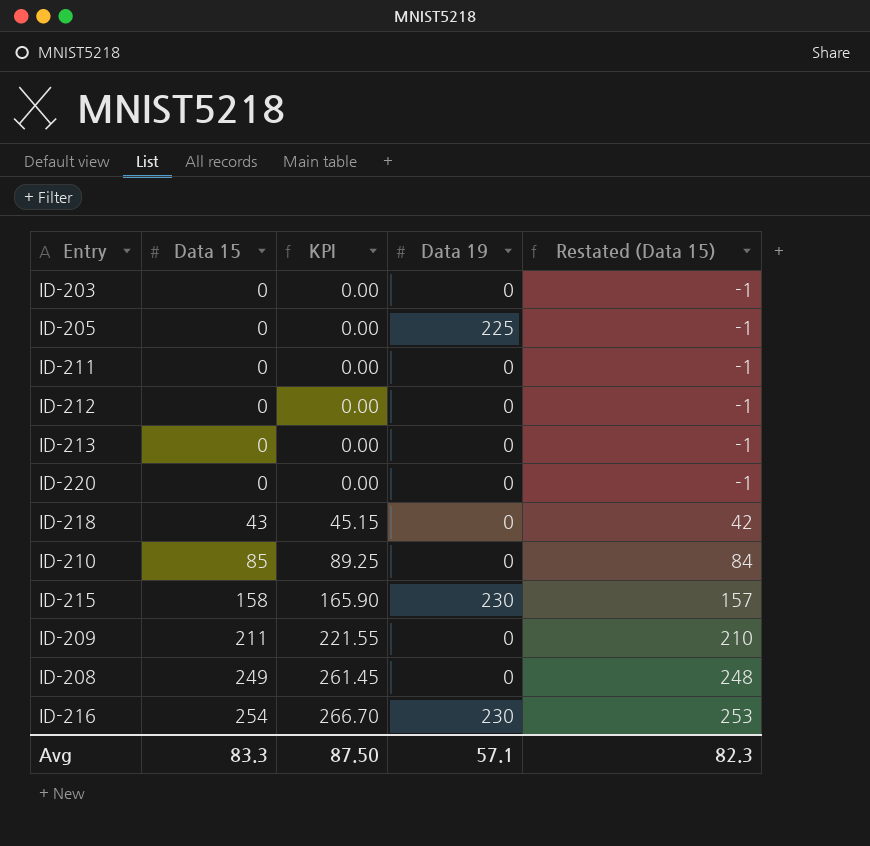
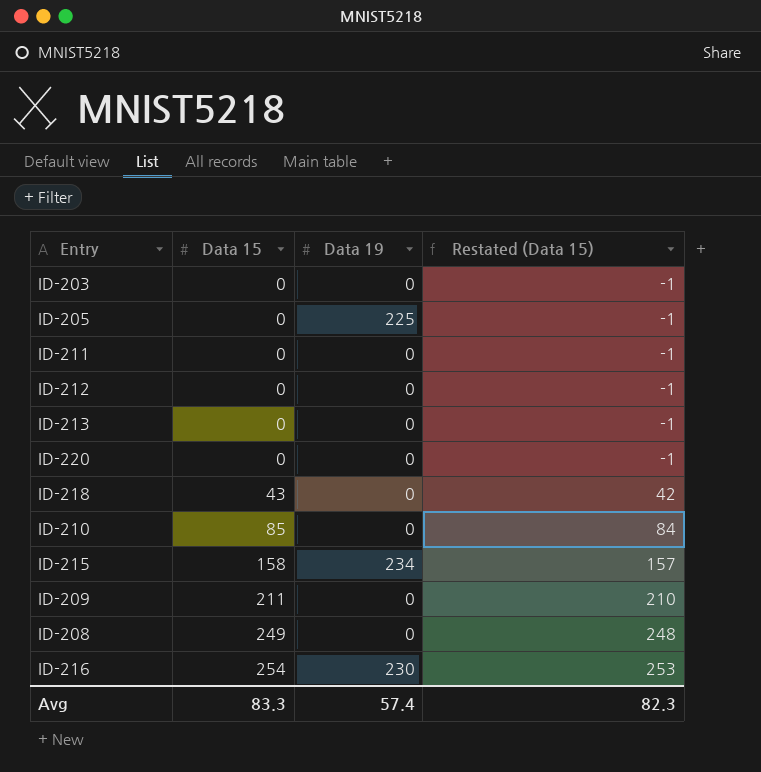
column KPI | formula: [Data 15] * 1.05 -> none
ID-215 | Data 19: 230 -> 234
Avg | Data 19: 57.1 -> 57.4

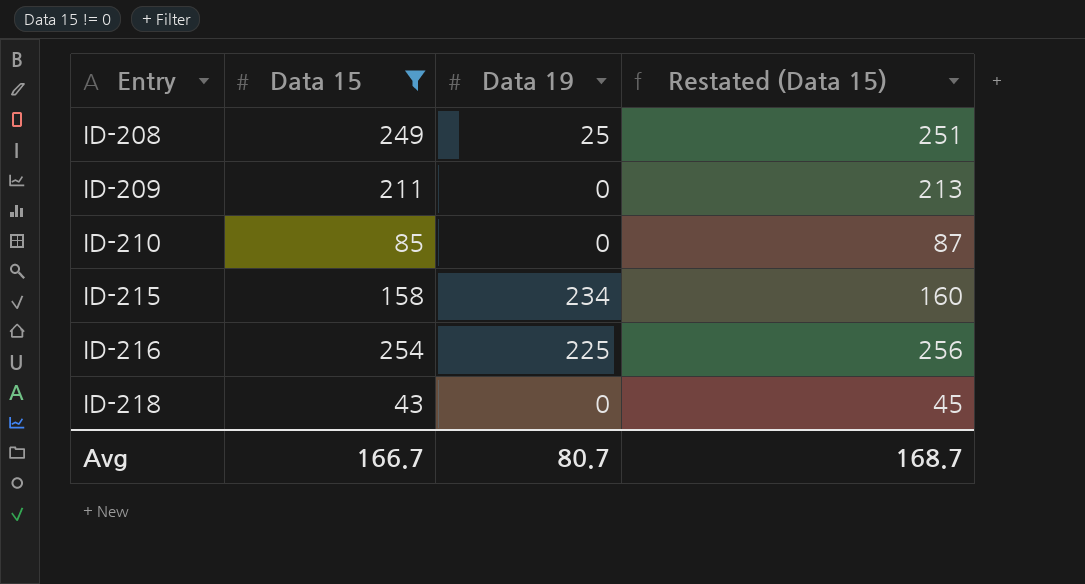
filter: none -> Data 15 != 0
row order: Data 15 ascending -> Entry ascending
column Restated (Data 15) | formula: [Data 15] - 1 -> [Data 15] + 2
ID-208 | Data 19: 0 -> 25
ID-216 | Data 19: 230 -> 225
Avg | Data 15: 83.3 -> 166.7
Avg | Data 19: 57.4 -> 80.7
Avg | Restated (Data 15): 82.3 -> 168.7

